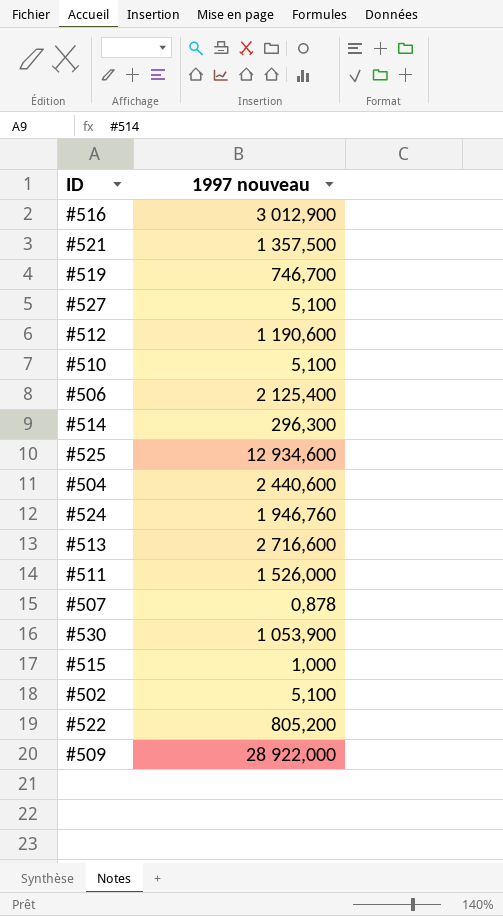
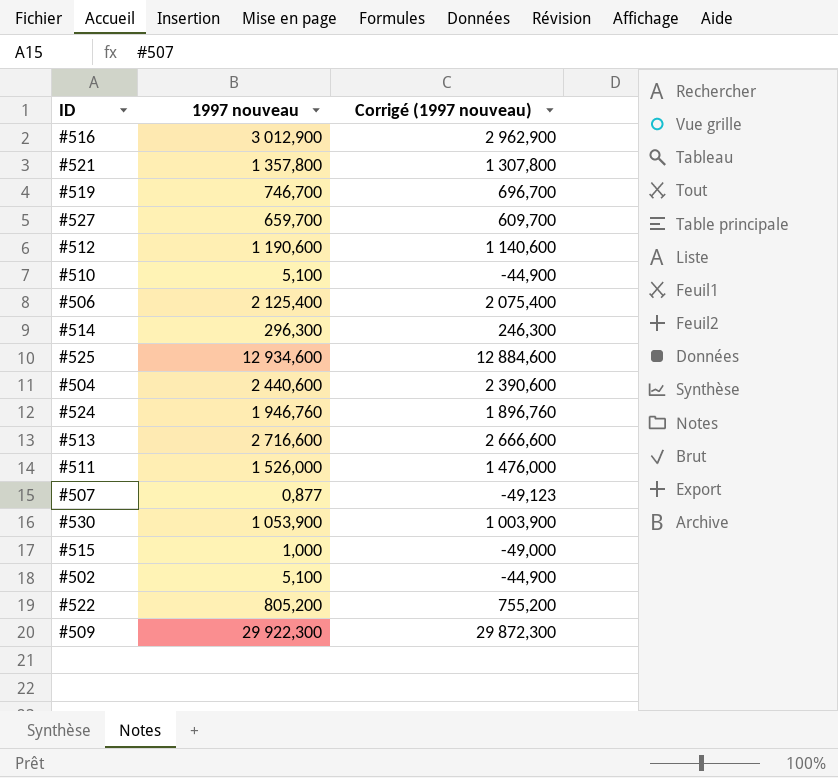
column Corrigé (1997 nouveau) | formula: none -> [1997 nouveau] - 50
#521 | 1997 nouveau: 1 357,500 -> 1 357,800
#527 | 1997 nouveau: 5,100 -> 659,700
#507 | 1997 nouveau: 0,878 -> 0,877
#509 | 1997 nouveau: 28 922,000 -> 29 922,300

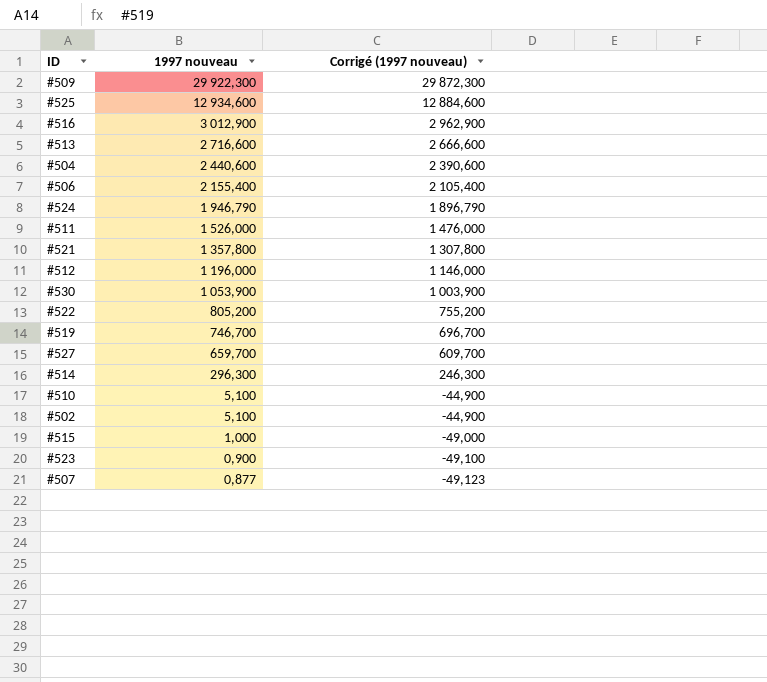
row order: none -> 1997 nouveau descending
#506 | 1997 nouveau: 2 125,400 -> 2 155,400
#506 | Corrigé (1997 nouveau): 2 075,400 -> 2 105,400
#524 | 1997 nouveau: 1 946,760 -> 1 946,790
#524 | Corrigé (1997 nouveau): 1 896,760 -> 1 896,790
#512 | 1997 nouveau: 1 190,600 -> 1 196,000
#512 | Corrigé (1997 nouveau): 1 140,600 -> 1 146,000
row #523: none -> 0,900 | -49,100

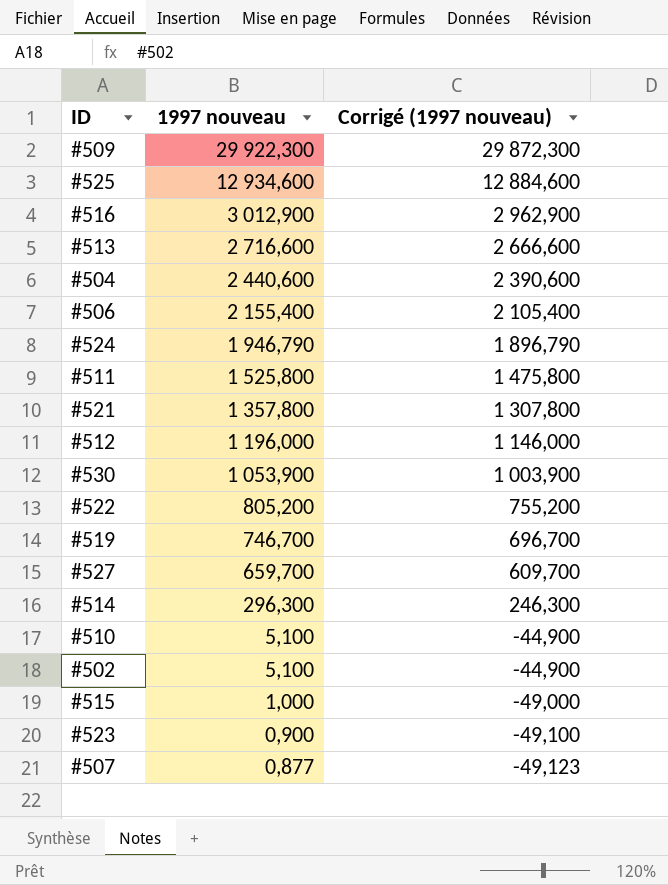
#511 | 1997 nouveau: 1 526,000 -> 1 525,800
#511 | Corrigé (1997 nouveau): 1 476,000 -> 1 475,800

